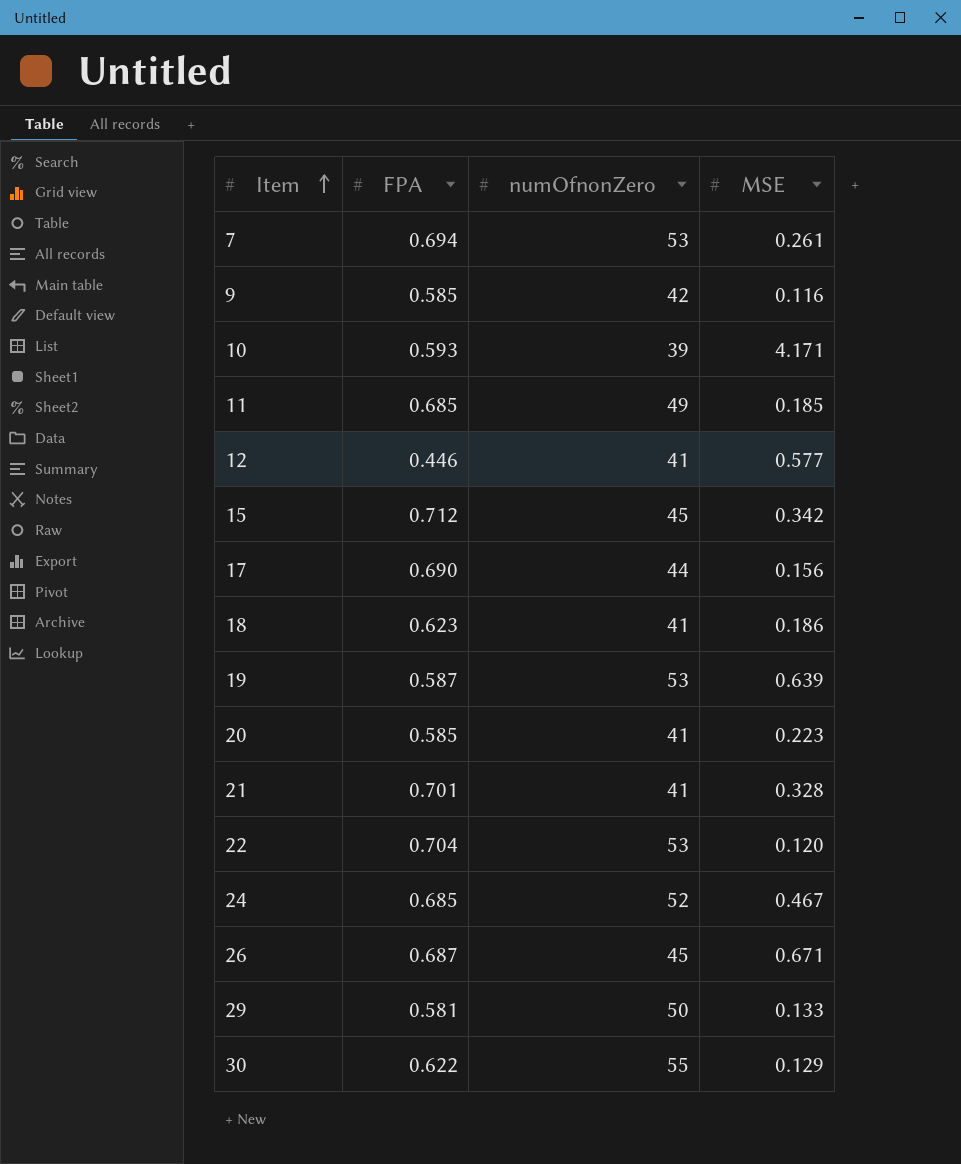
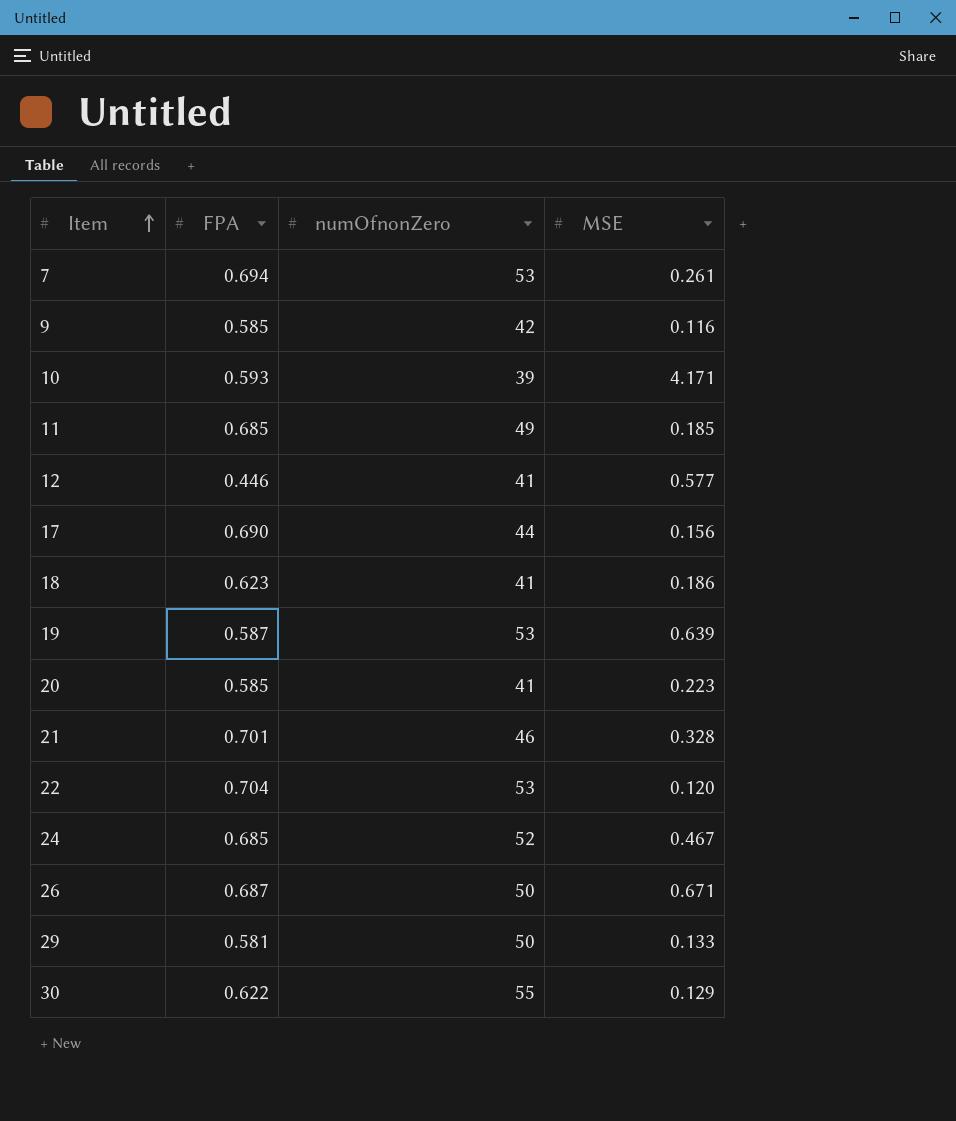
row 15: 0.712 | 45 | 0.342 -> none
21 | numOfnonZero: 41 -> 46
26 | numOfnonZero: 45 -> 50

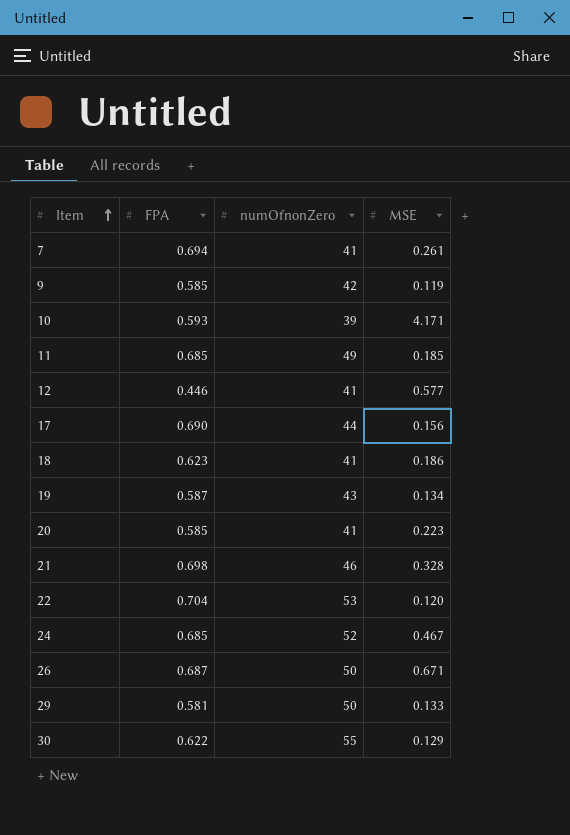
7 | numOfnonZero: 53 -> 41
9 | MSE: 0.116 -> 0.119
19 | numOfnonZero: 53 -> 43
19 | MSE: 0.639 -> 0.134
21 | FPA: 0.701 -> 0.698

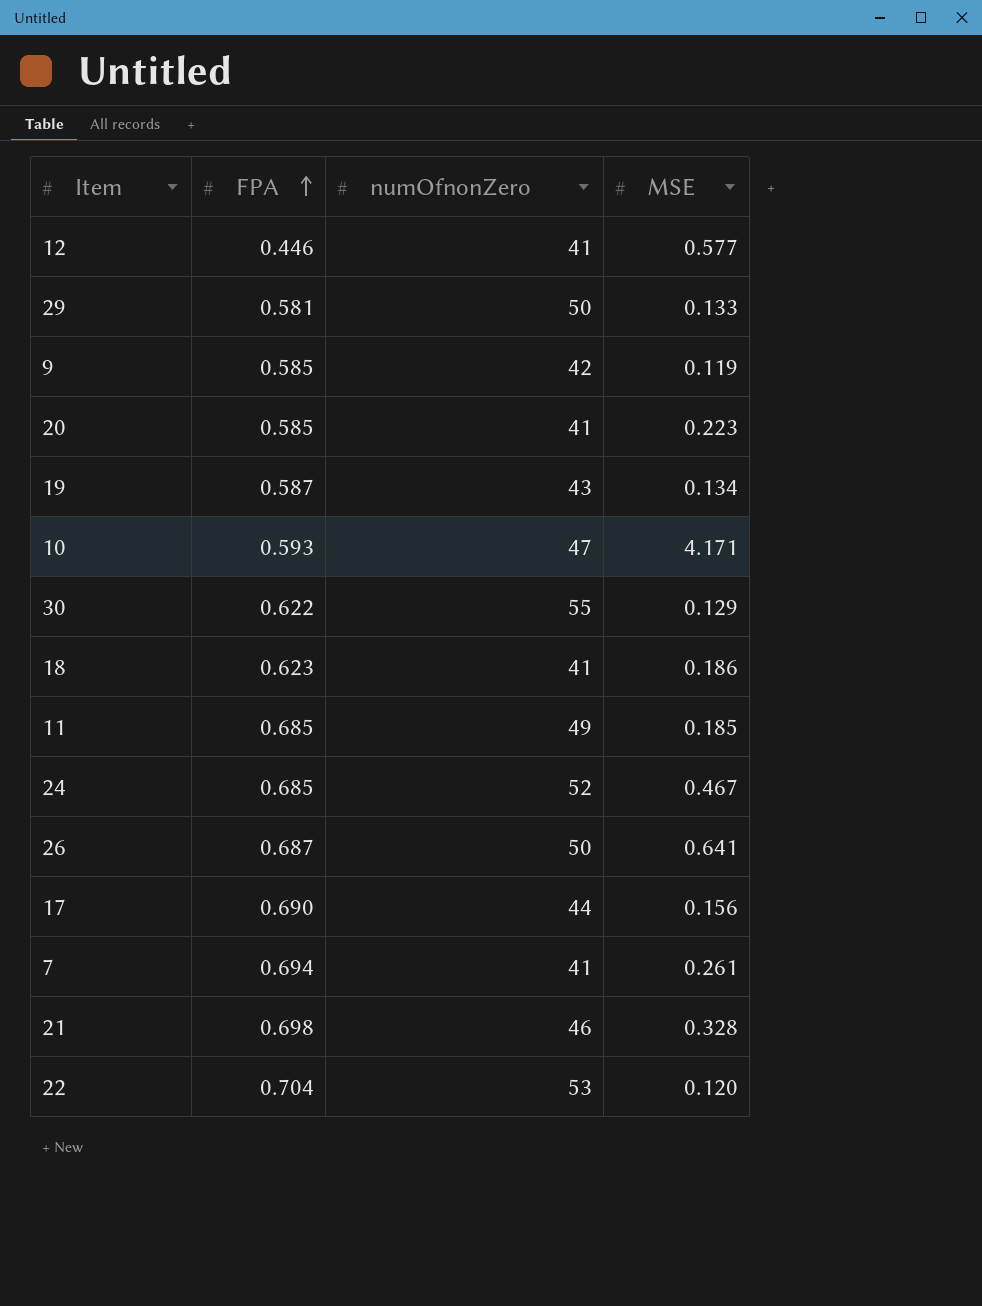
row order: Item ascending -> FPA ascending
10 | numOfnonZero: 39 -> 47
26 | MSE: 0.671 -> 0.641

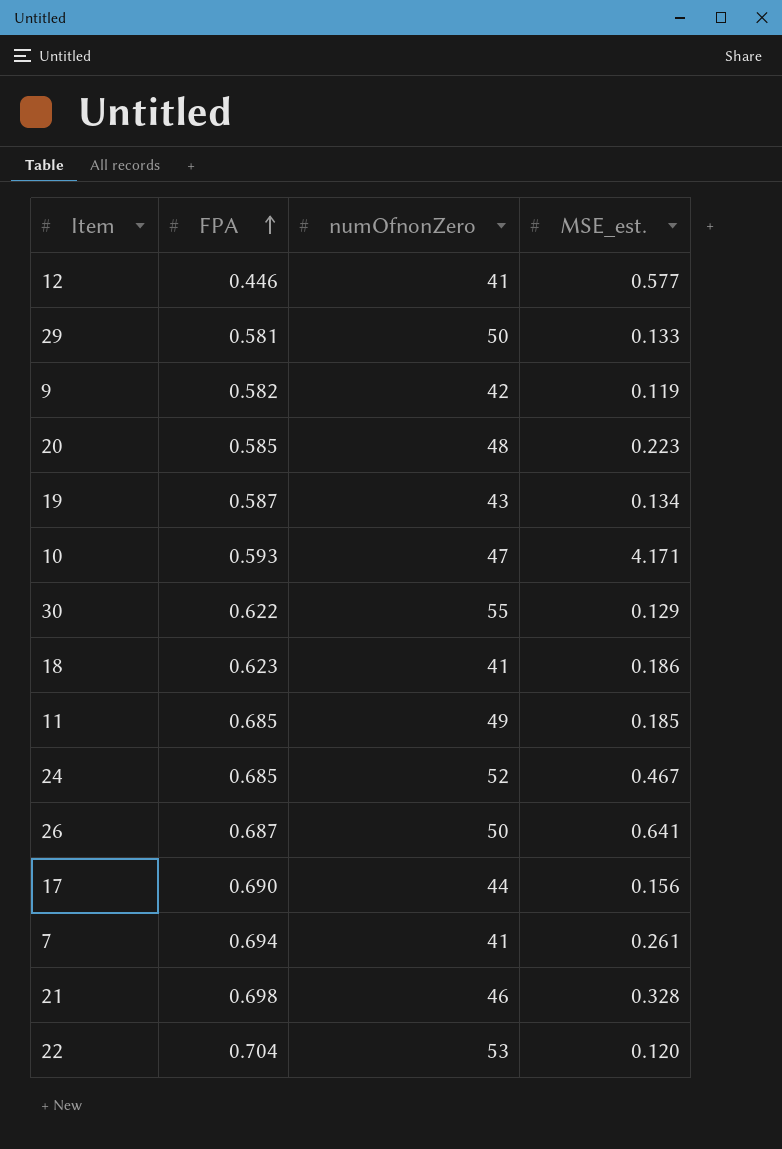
column name: MSE -> MSE_est.
9 | FPA: 0.585 -> 0.582
20 | numOfnonZero: 41 -> 48

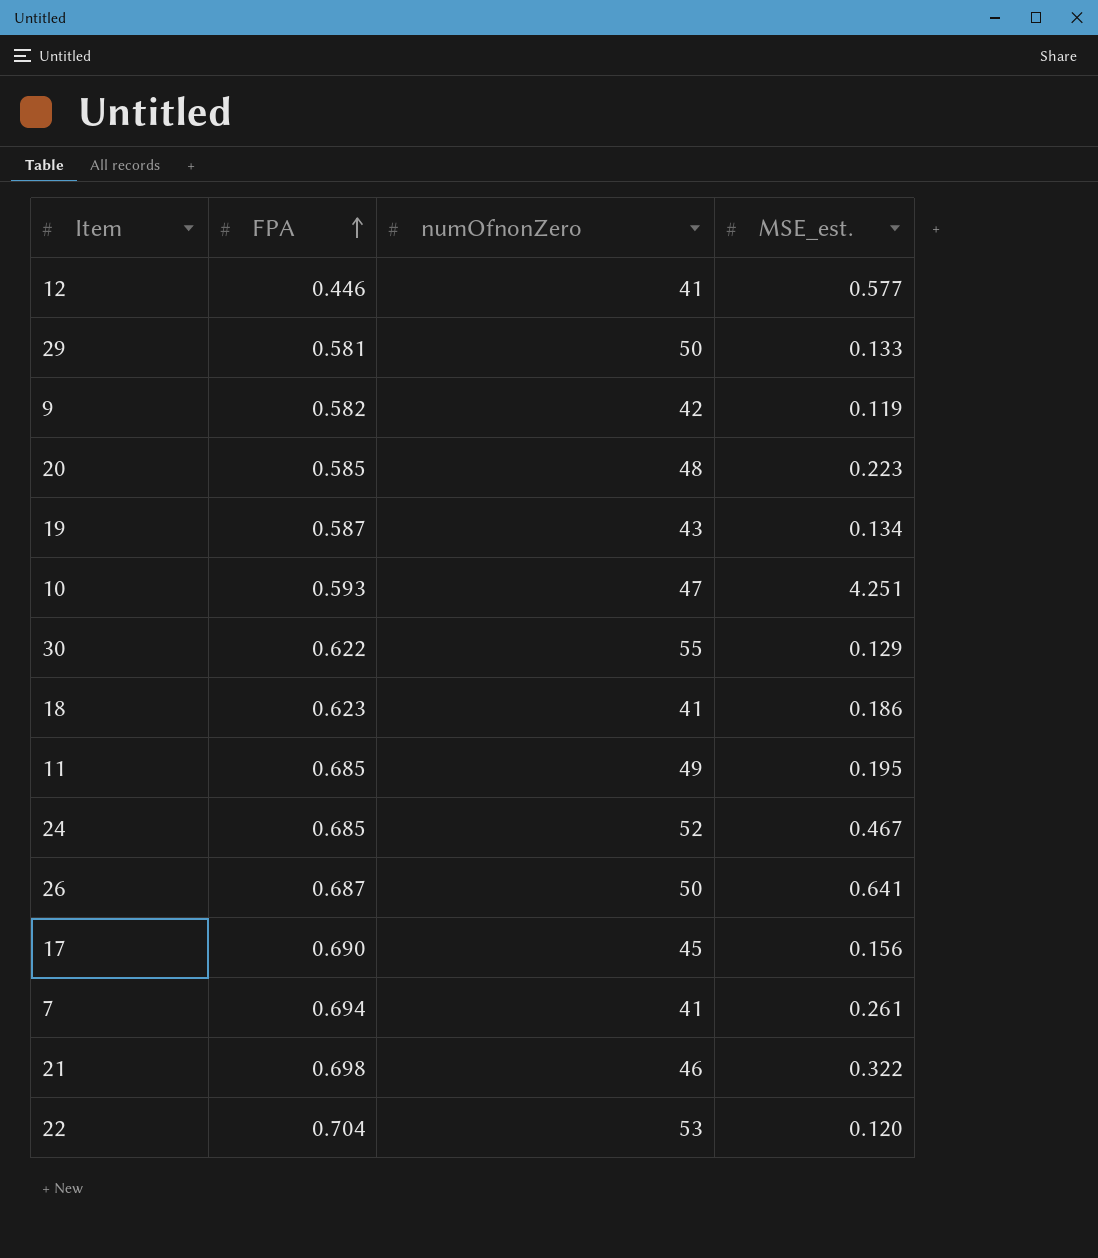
10 | MSE_est.: 4.171 -> 4.251
11 | MSE_est.: 0.185 -> 0.195
17 | numOfnonZero: 44 -> 45
21 | MSE_est.: 0.328 -> 0.322

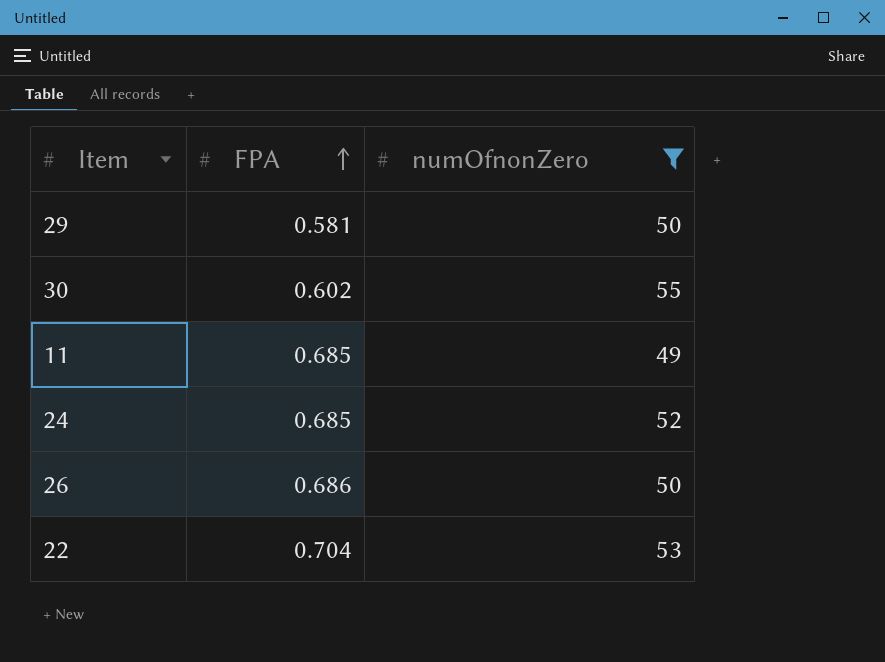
filter: none -> numOfnonZero >= 49
column MSE_est. | position: 4 -> none
30 | FPA: 0.622 -> 0.602
26 | FPA: 0.687 -> 0.686

